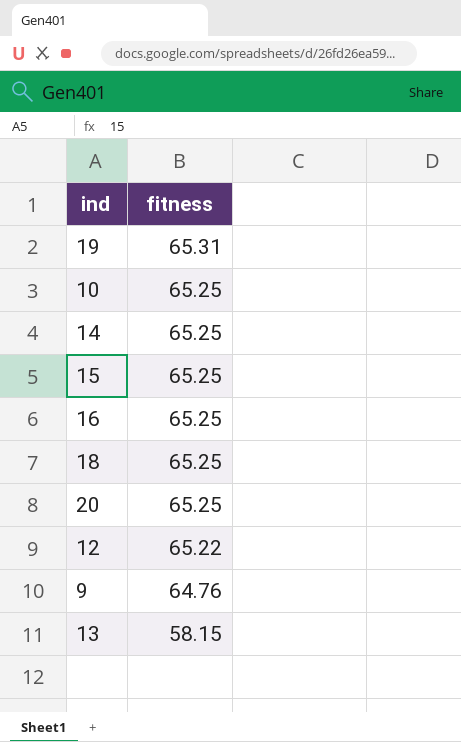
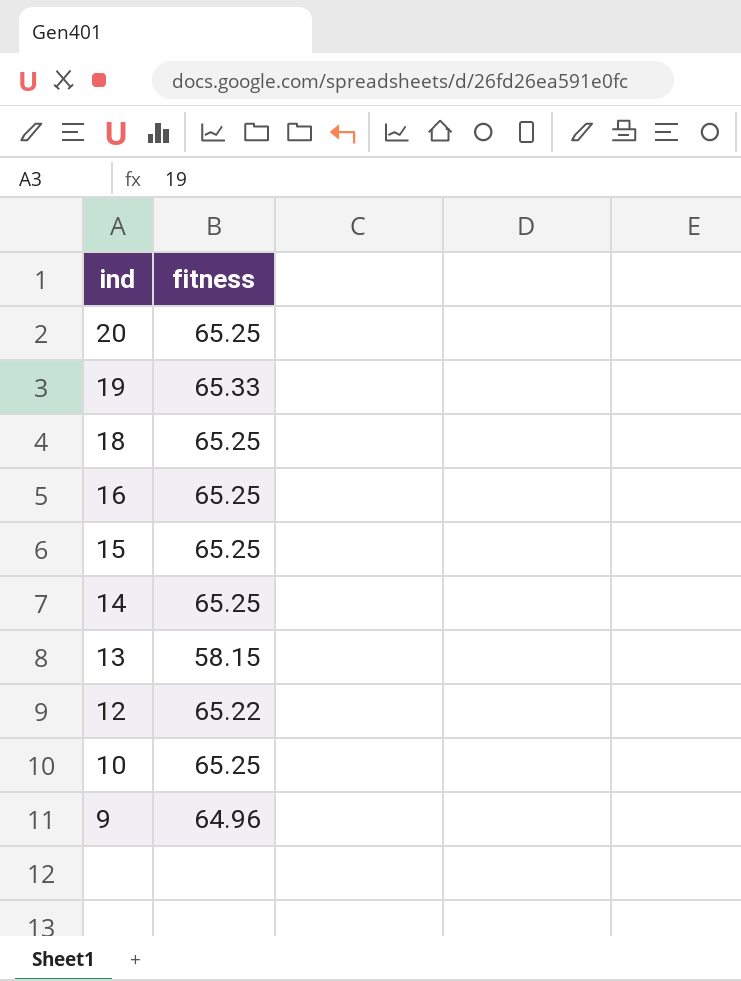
row order: fitness descending -> ind descending
19 | fitness: 65.31 -> 65.33
9 | fitness: 64.76 -> 64.96

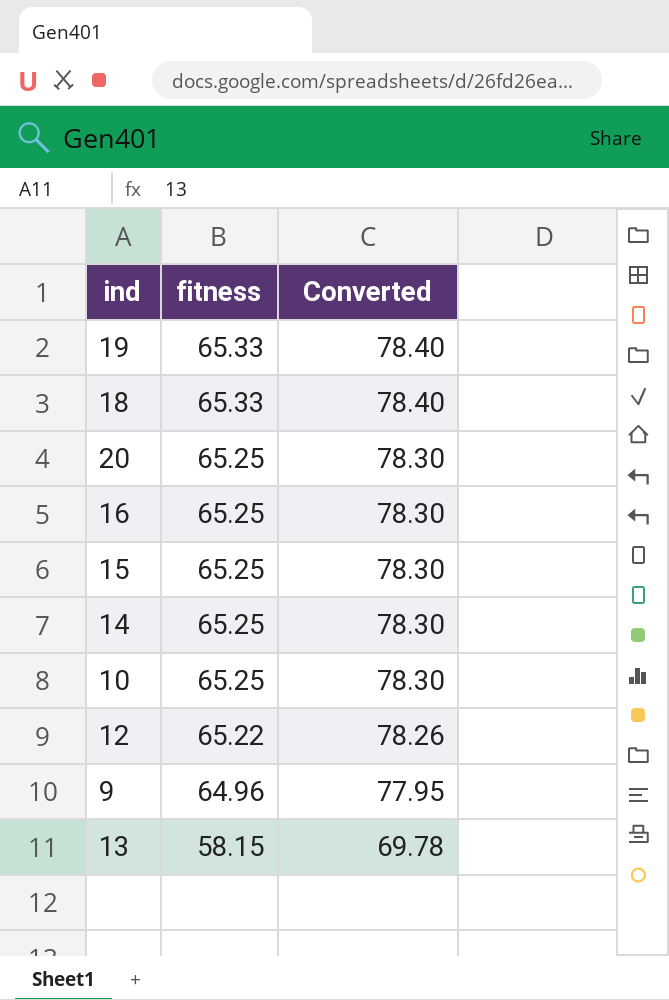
row order: ind descending -> fitness descending
column Converted | formula: none -> [fitness] * 1.2
18 | fitness: 65.25 -> 65.33

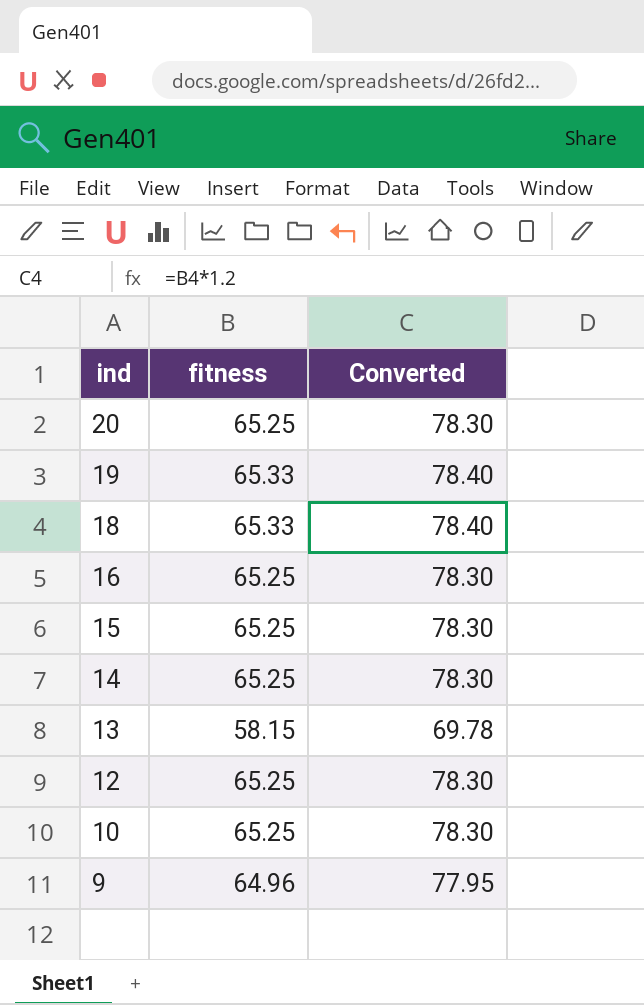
row order: fitness descending -> ind descending
12 | fitness: 65.22 -> 65.25
12 | Converted: 78.26 -> 78.30

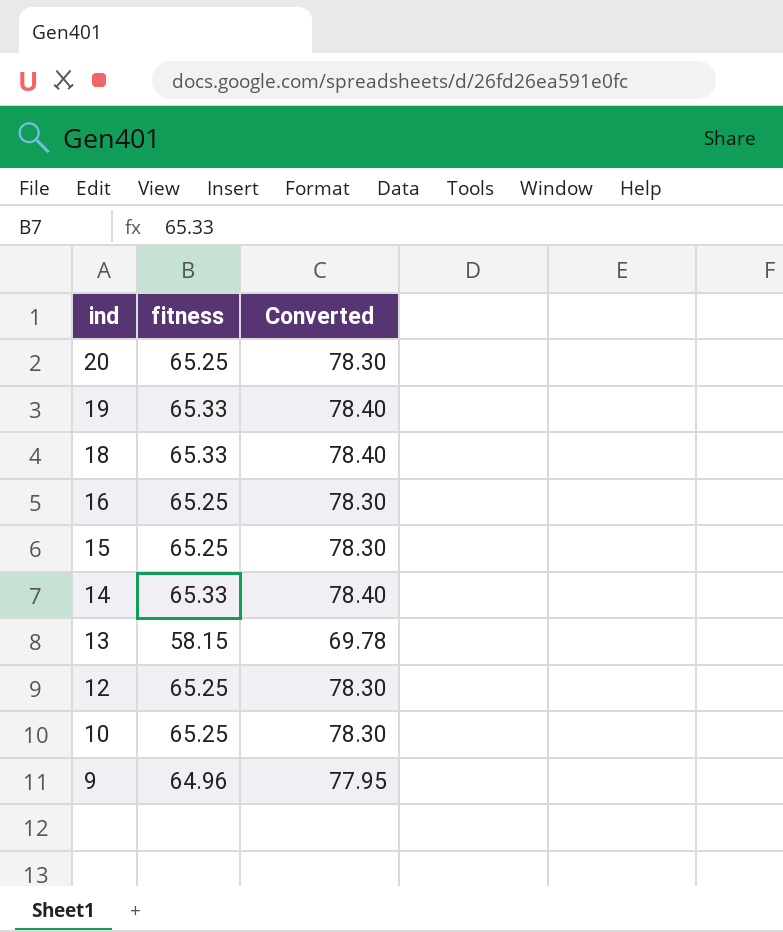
14 | fitness: 65.25 -> 65.33
14 | Converted: 78.30 -> 78.40

